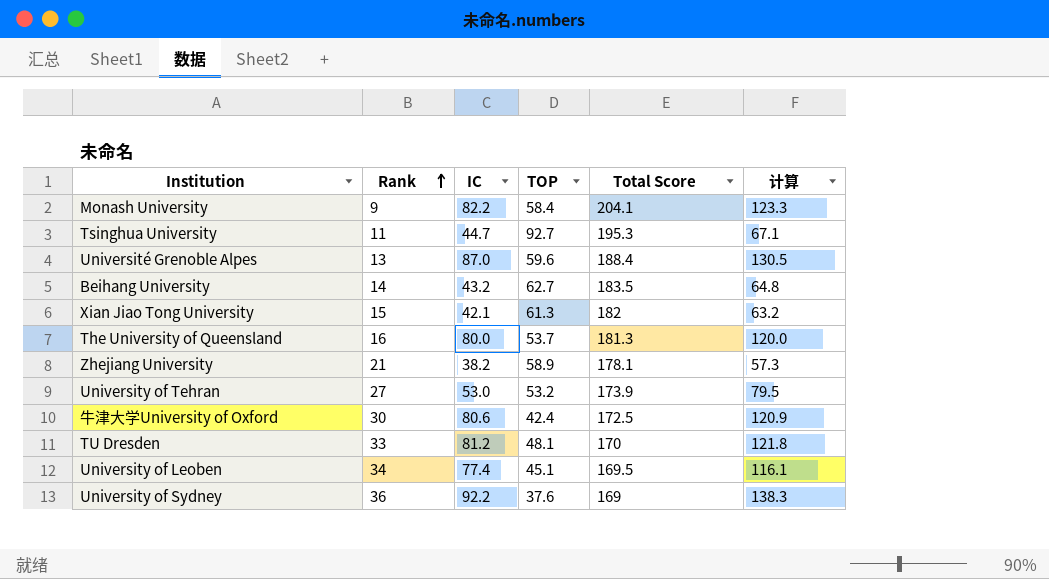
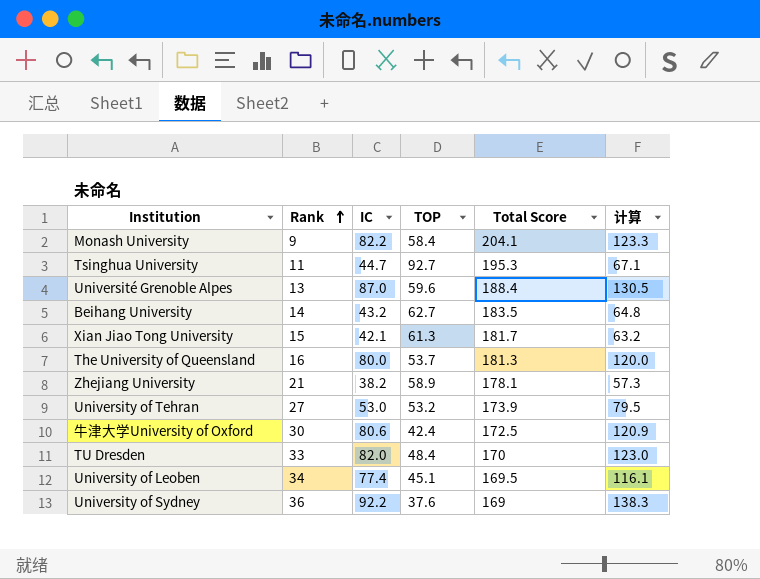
Xian Jiao Tong University | Total Score: 182 -> 181.7
TU Dresden | IC: 81.2 -> 82.0
TU Dresden | TOP: 48.1 -> 48.4
TU Dresden | 计算: 121.8 -> 123.0

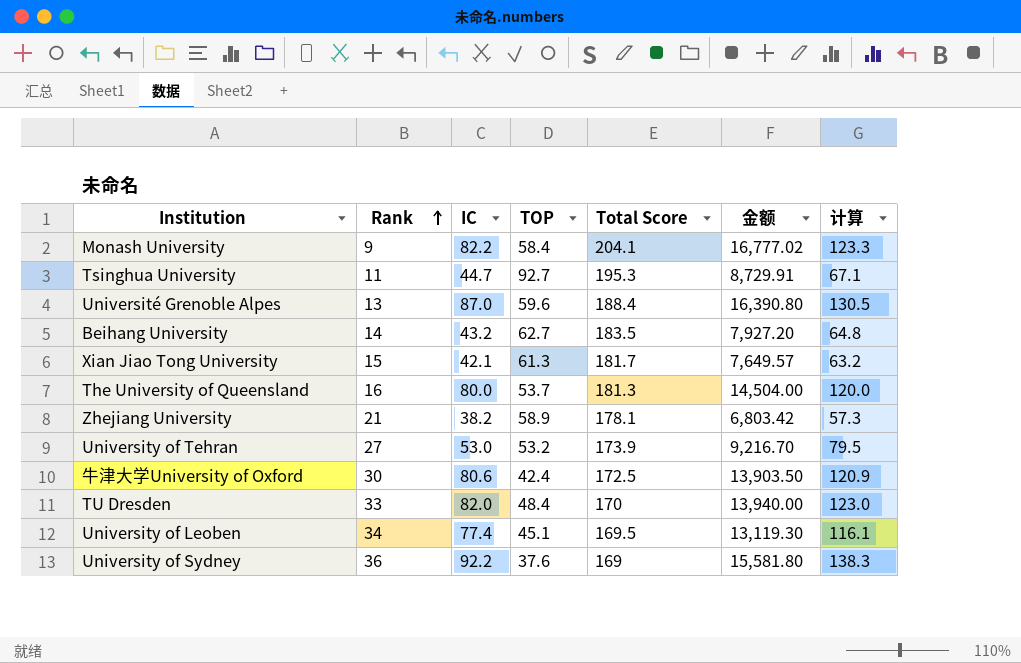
column 金额 | formula: none -> [IC] * [Total Score]

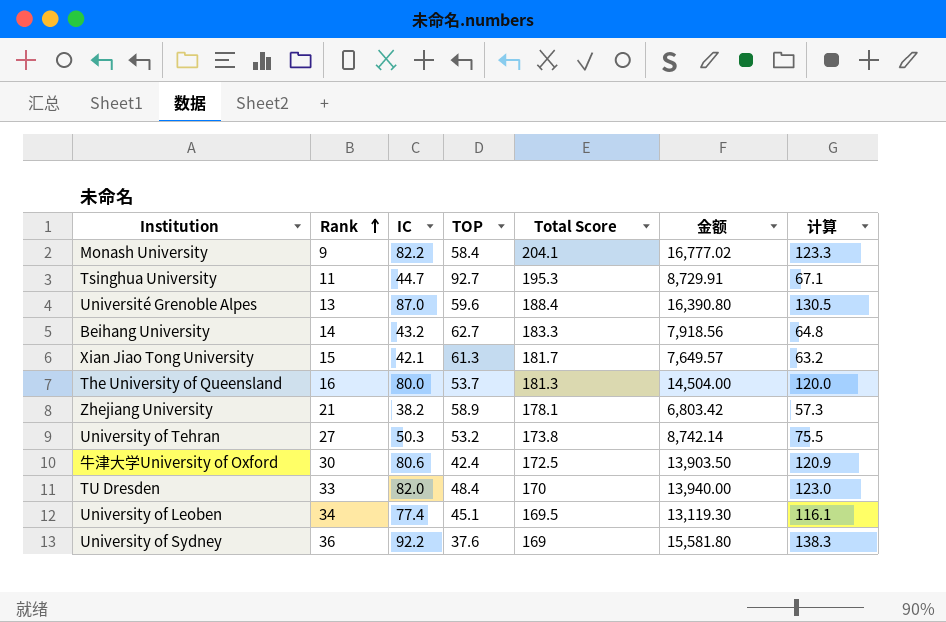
Beihang University | Total Score: 183.5 -> 183.3
Beihang University | 金额: 7,927.20 -> 7,918.56
University of Tehran | IC: 53.0 -> 50.3
University of Tehran | Total Score: 173.9 -> 173.8
University of Tehran | 金额: 9,216.70 -> 8,742.14
University of Tehran | 计算: 79.5 -> 75.5

